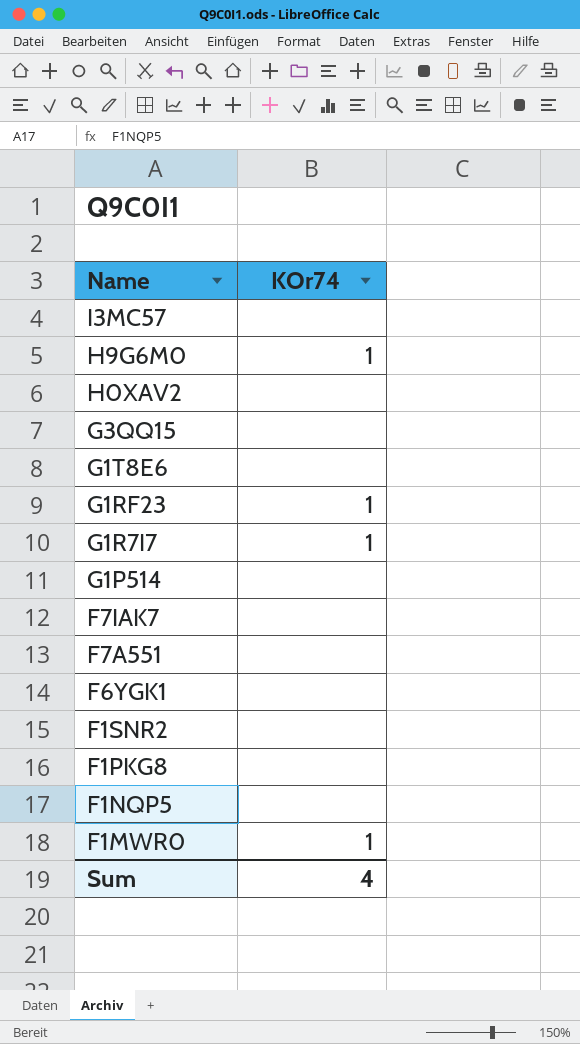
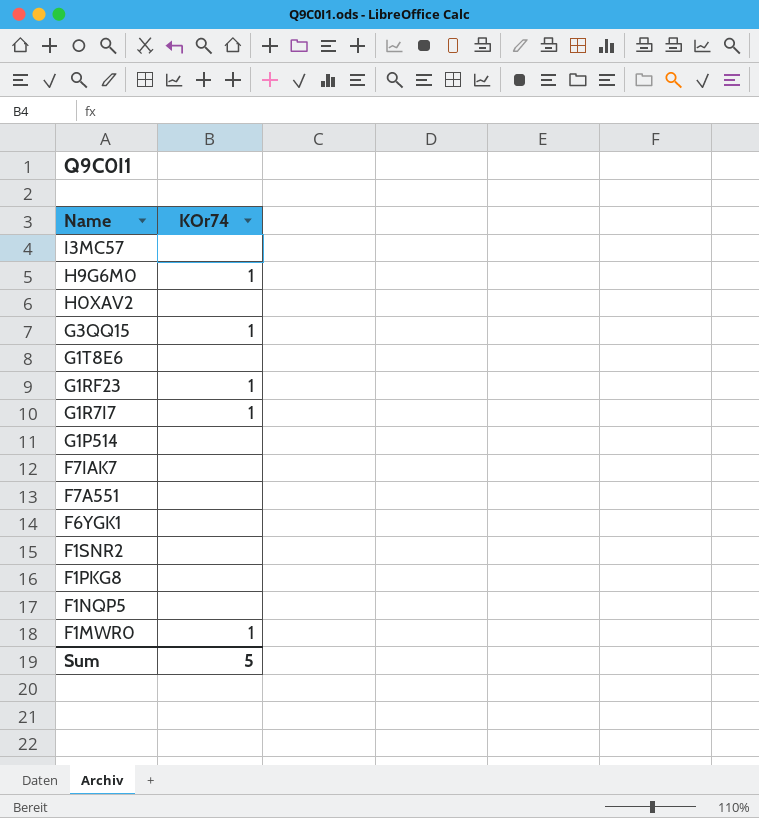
G3QQ15 | KOr74: none -> 1
Sum | KOr74: 4 -> 5

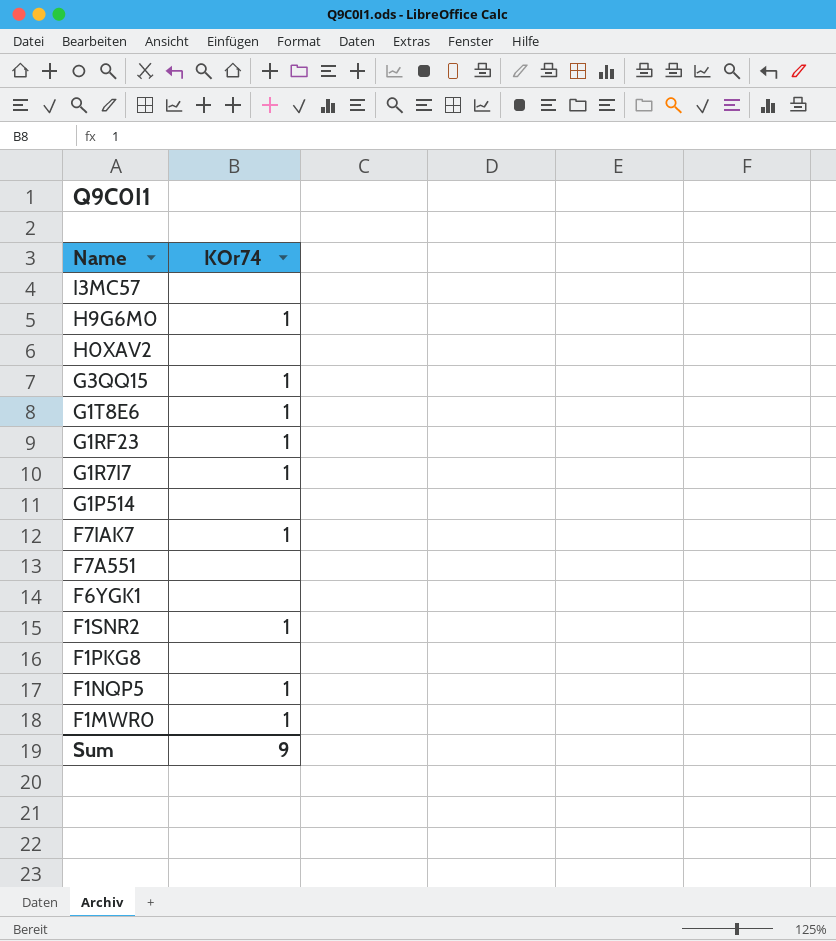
G1T8E6 | KOr74: none -> 1
F7IAK7 | KOr74: none -> 1
F1SNR2 | KOr74: none -> 1
F1NQP5 | KOr74: none -> 1
Sum | KOr74: 5 -> 9

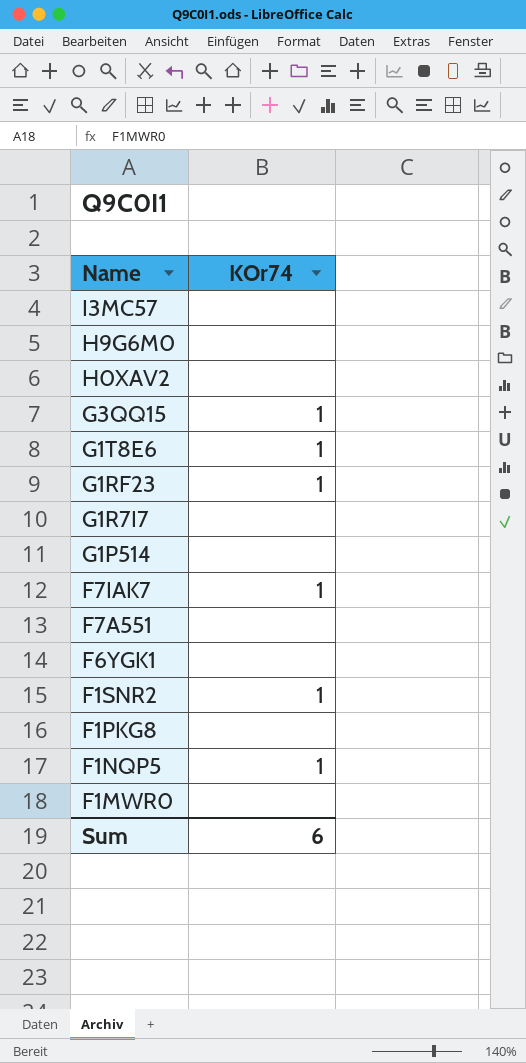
H9G6M0 | KOr74: 1 -> none
G1R7I7 | KOr74: 1 -> none
F1MWR0 | KOr74: 1 -> none
Sum | KOr74: 9 -> 6

